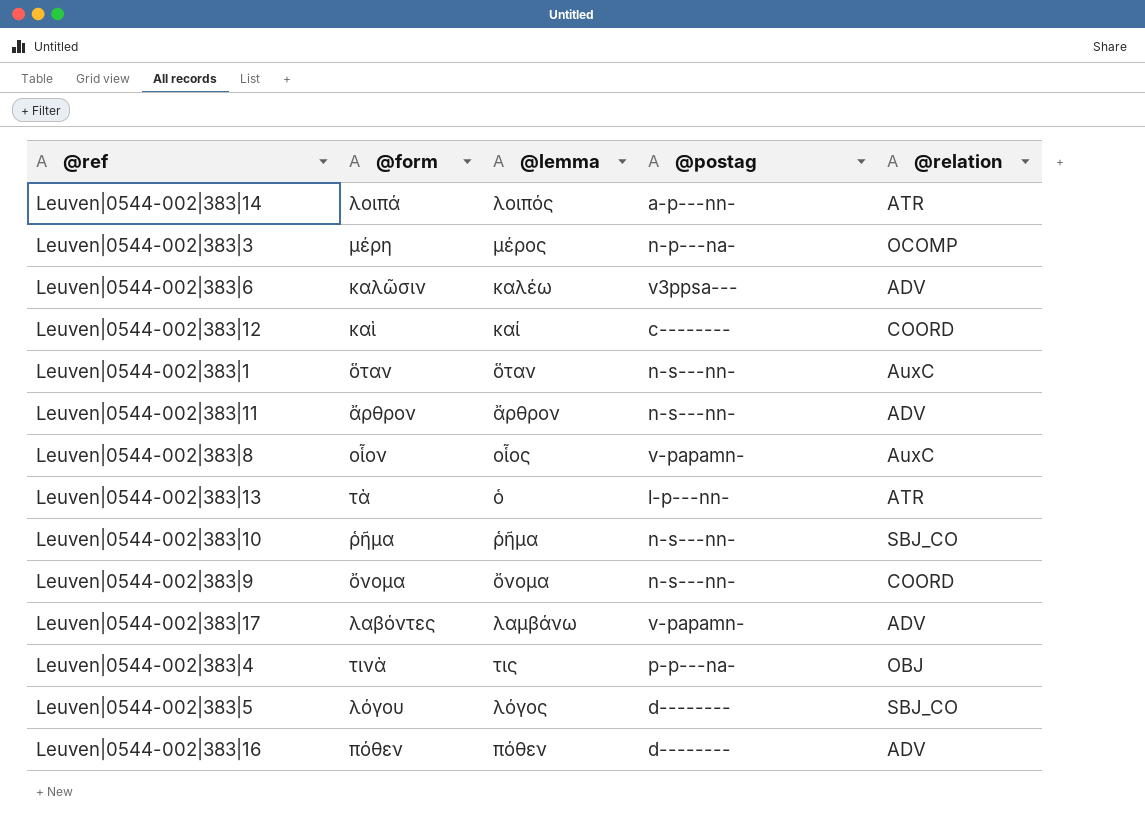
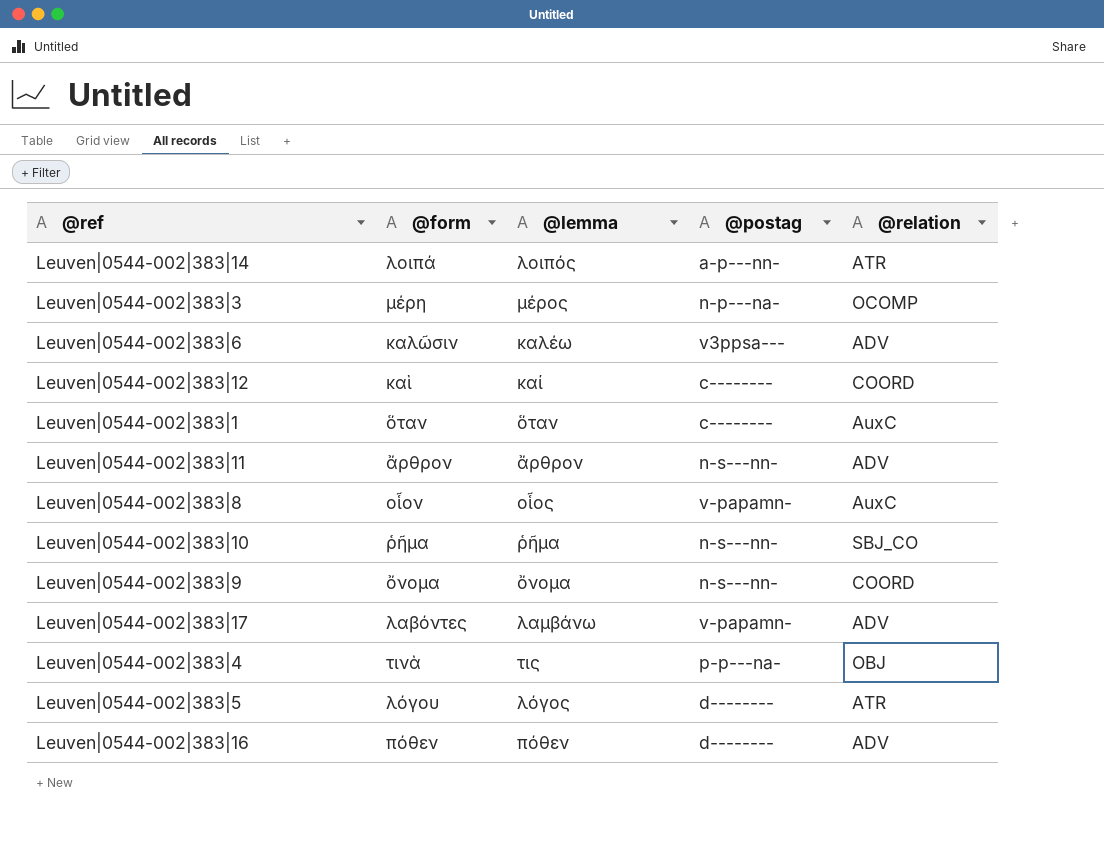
row Leuven|0544-002|383|13: τὰ | ὁ | l-p---nn- | ATR -> none
Leuven|0544-002|383|1 | @postag: n-s---nn- -> c--------
Leuven|0544-002|383|5 | @relation: SBJ_CO -> ATR

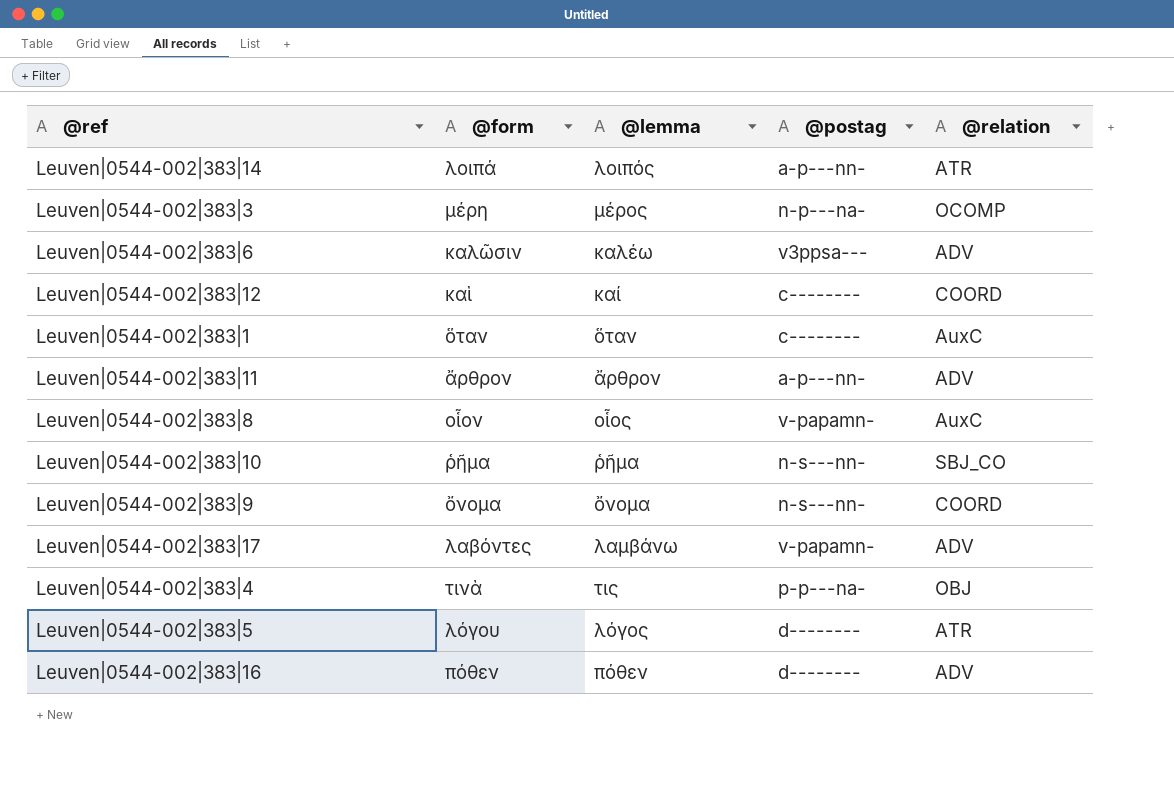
Leuven|0544-002|383|11 | @postag: n-s---nn- -> a-p---nn-

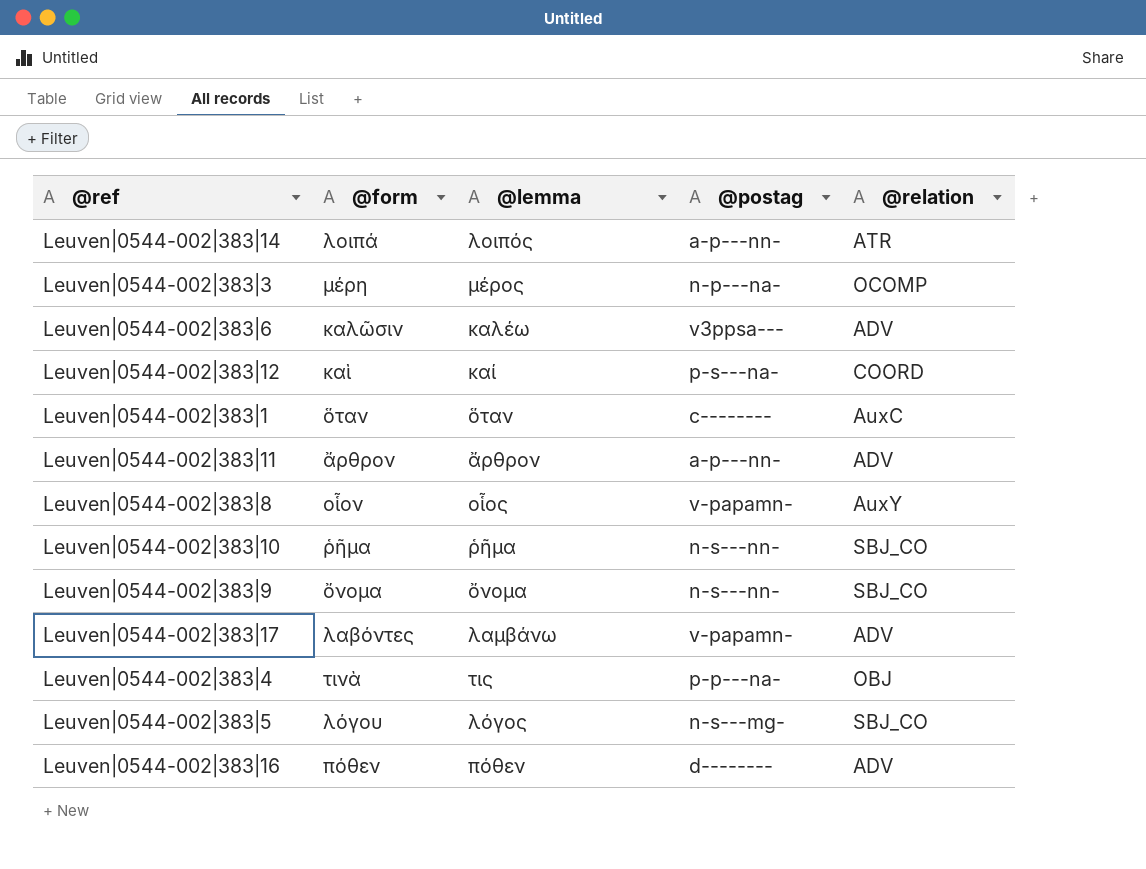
Leuven|0544-002|383|12 | @postag: c-------- -> p-s---na-
Leuven|0544-002|383|8 | @relation: AuxC -> AuxY
Leuven|0544-002|383|9 | @relation: COORD -> SBJ_CO
Leuven|0544-002|383|5 | @postag: d-------- -> n-s---mg-
Leuven|0544-002|383|5 | @relation: ATR -> SBJ_CO

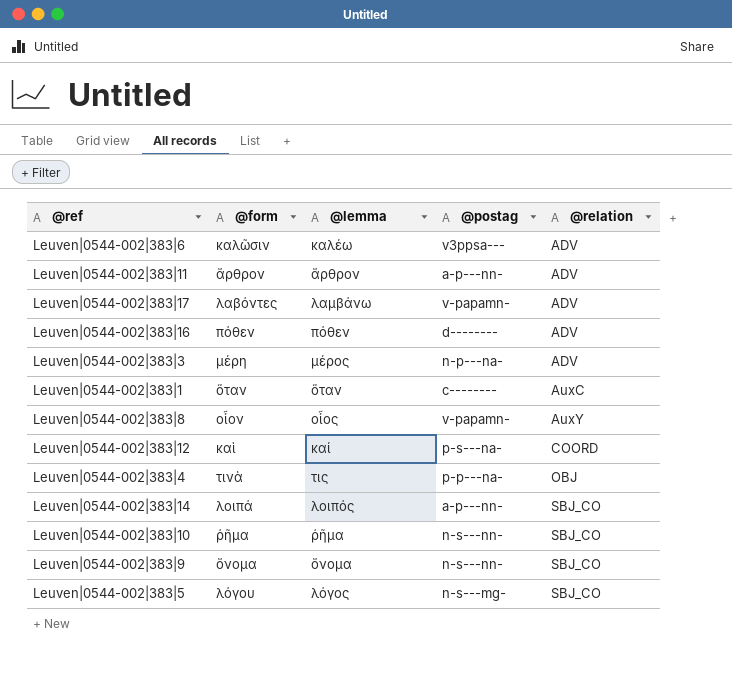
row order: none -> @relation ascending
Leuven|0544-002|383|3 | @relation: OCOMP -> ADV
Leuven|0544-002|383|14 | @relation: ATR -> SBJ_CO

